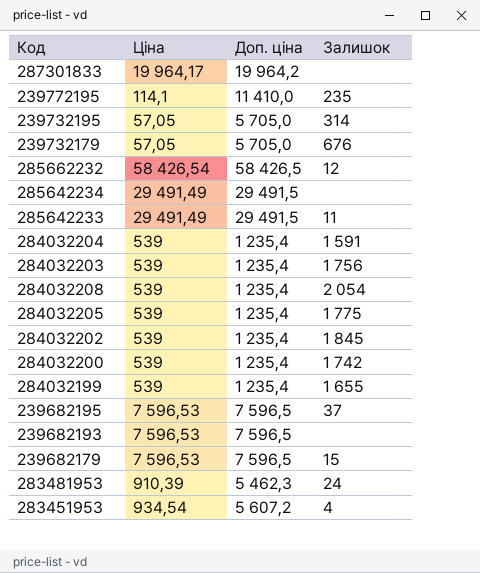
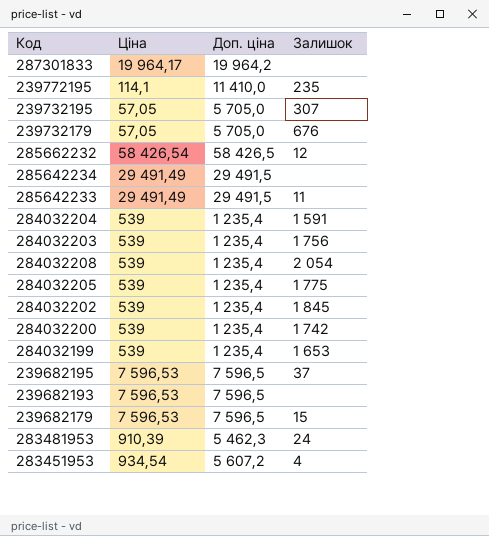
239732195 | Залишок: 314 -> 307
284032199 | Залишок: 1 655 -> 1 653

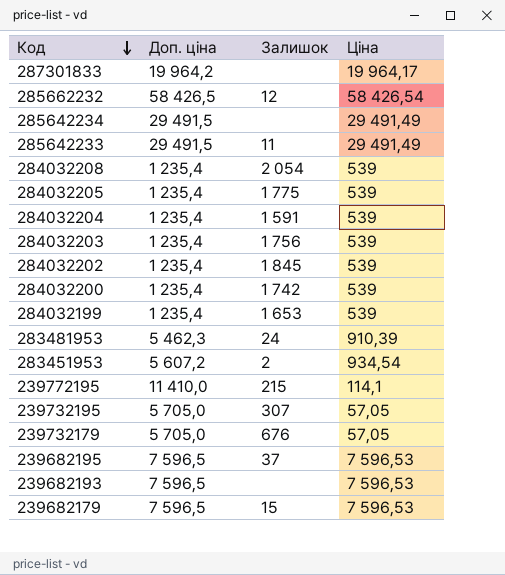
row order: none -> Код descending
column Ціна | position: 2 -> 4
283451953 | Залишок: 4 -> 2
239772195 | Залишок: 235 -> 215

